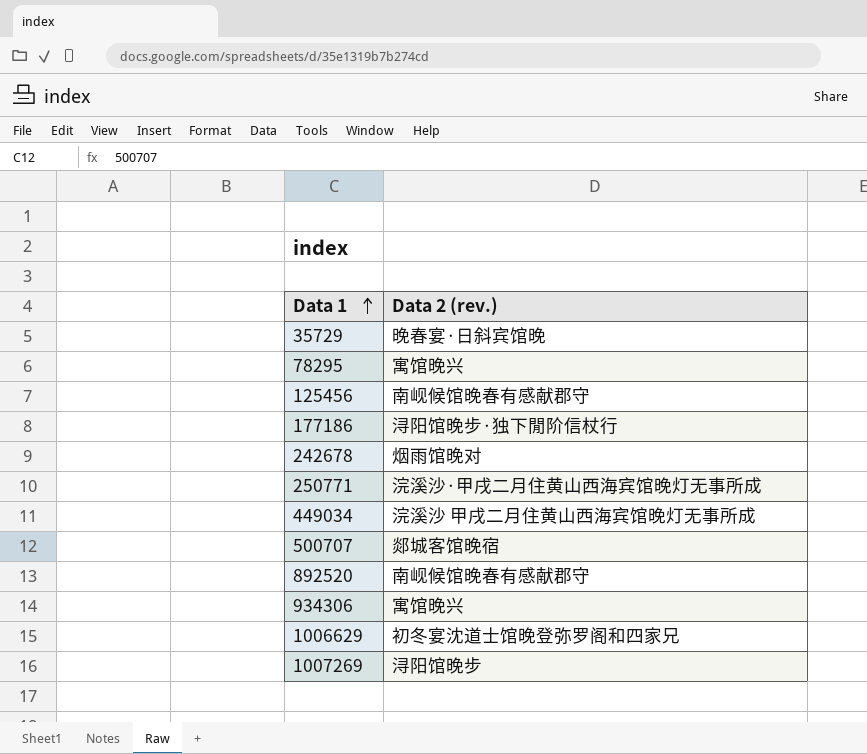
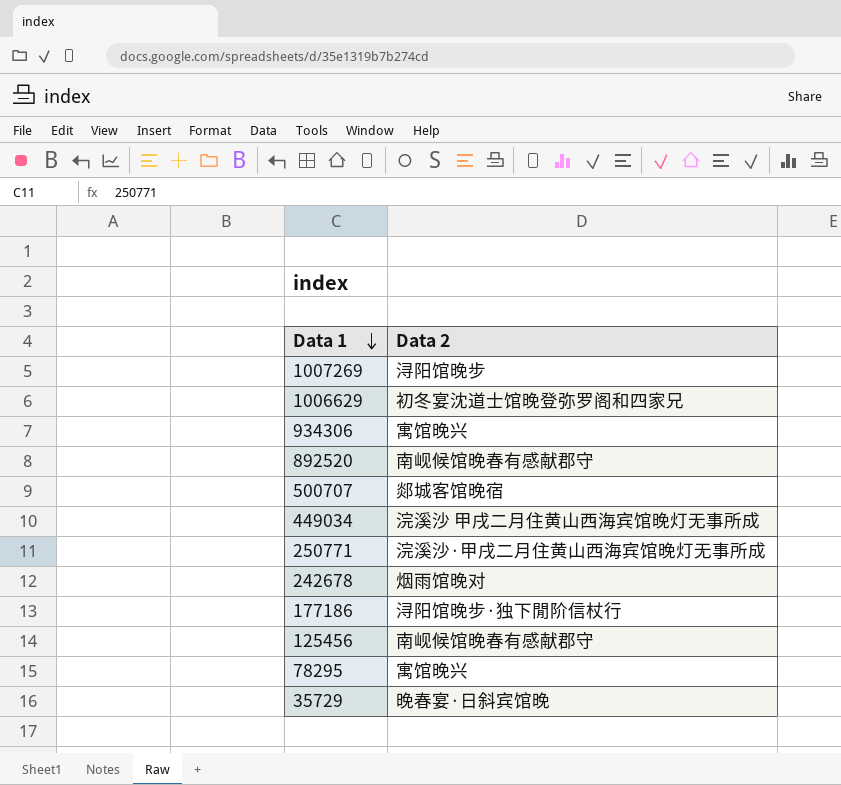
row order: Data 1 ascending -> Data 1 descending
column name: Data 2 (rev.) -> Data 2

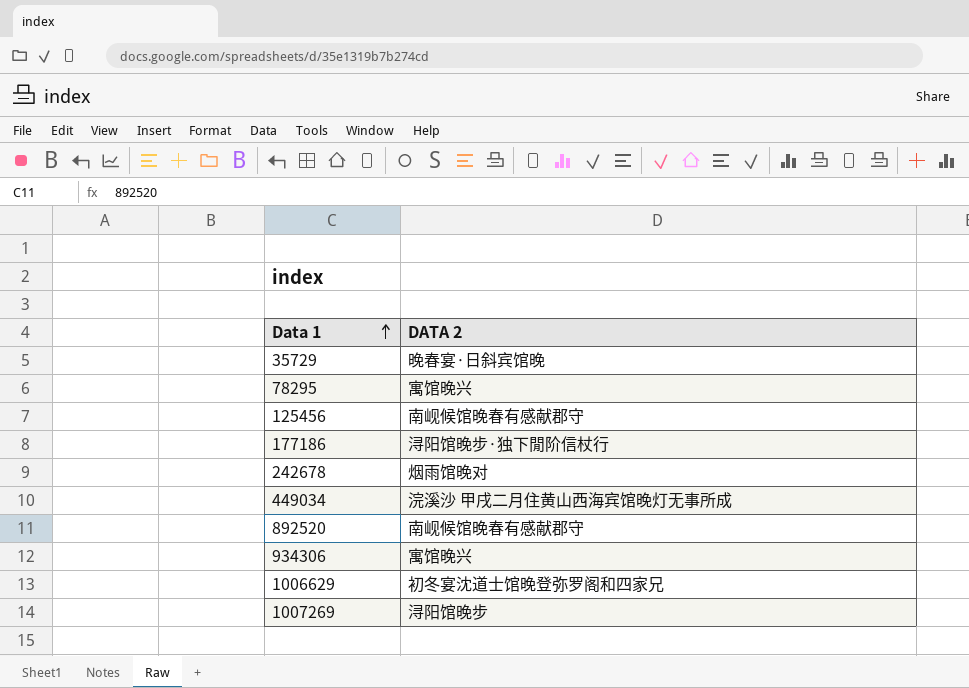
row order: Data 1 descending -> Data 1 ascending
column name: Data 2 -> DATA 2
row 500707: 郯城客馆晚宿 -> none
row 250771: 浣溪沙·甲戌二月住黄山西海宾馆晚灯无事所成 -> none

